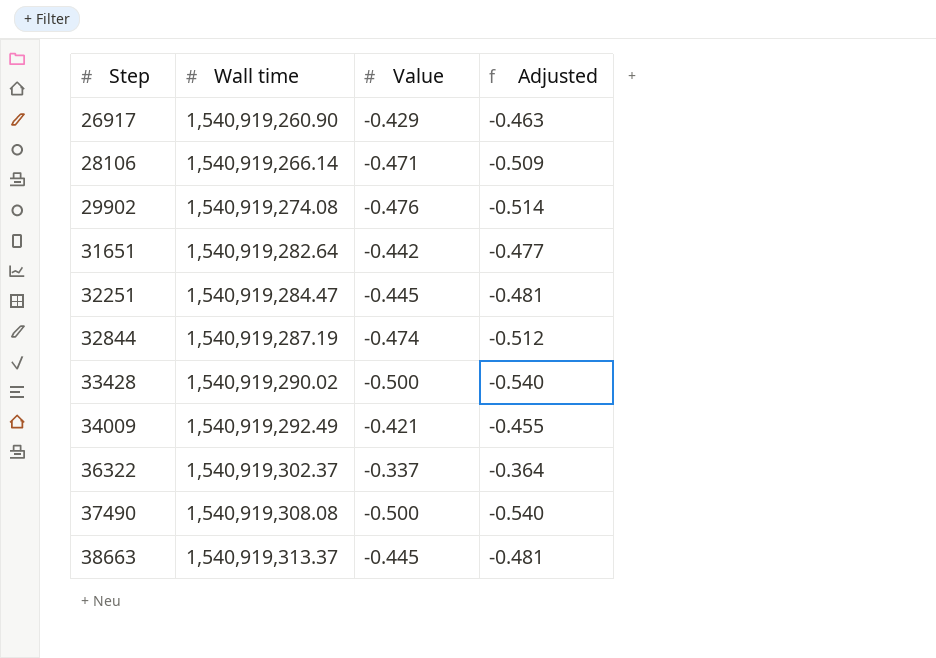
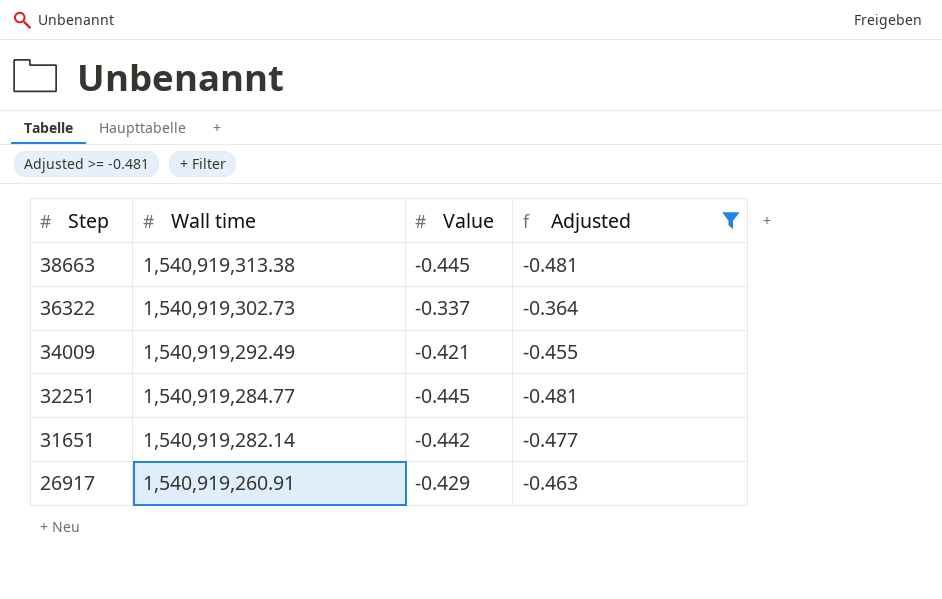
filter: none -> Adjusted >= -0.481
row order: Step ascending -> Step descending
38663 | Wall time: 1,540,919,313.37 -> 1,540,919,313.38
36322 | Wall time: 1,540,919,302.37 -> 1,540,919,302.73
32251 | Wall time: 1,540,919,284.47 -> 1,540,919,284.77
31651 | Wall time: 1,540,919,282.64 -> 1,540,919,282.14
26917 | Wall time: 1,540,919,260.90 -> 1,540,919,260.91

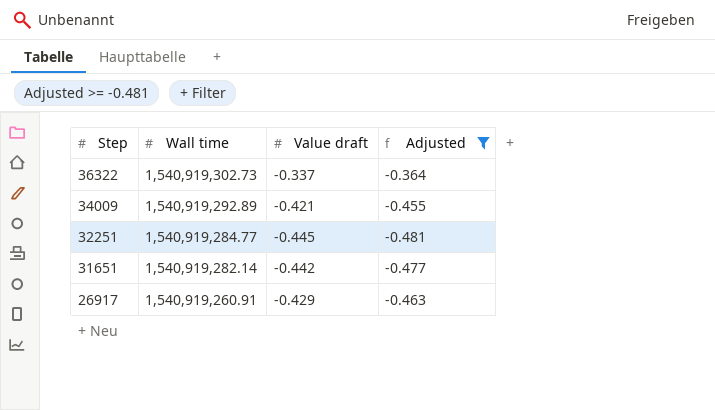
column name: Value -> Value draft
row 38663: 1,540,919,313.38 | -0.445 | -0.481 -> none
34009 | Wall time: 1,540,919,292.49 -> 1,540,919,292.89

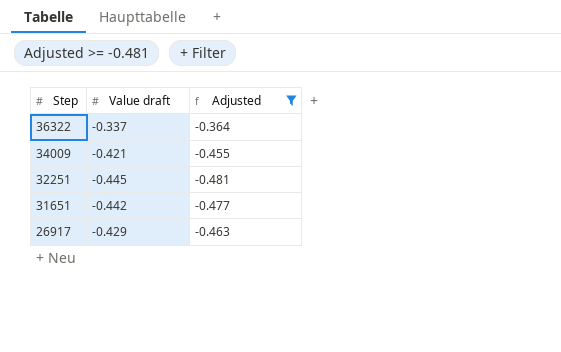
column Wall time | position: 2 -> none

